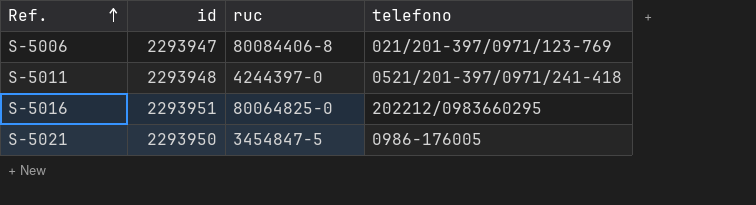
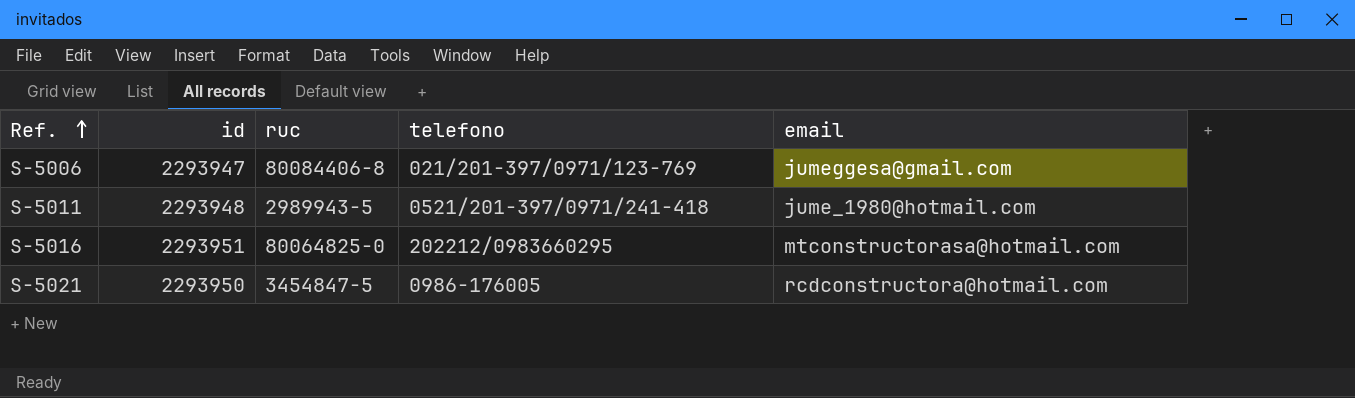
column email | position: none -> 5
S-5011 | ruc: 4244397-0 -> 2989943-5

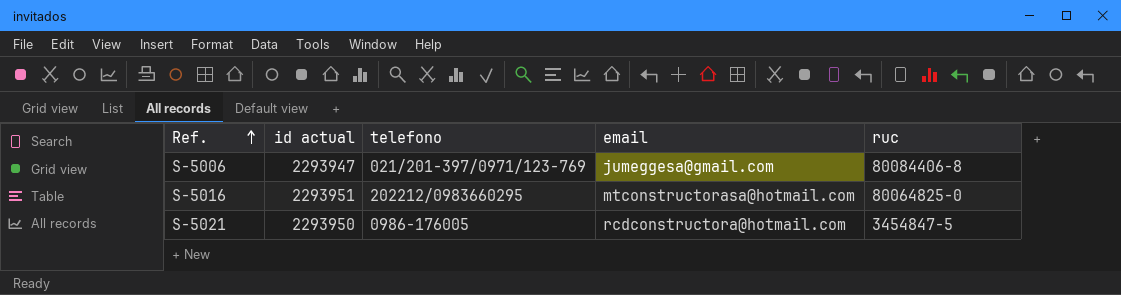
column name: id -> id actual
column ruc | position: 3 -> 5
row S-5011: 2293948 | 2989943-5 | 0521/201-397/0971/241-418 | jume_1980@hotmail.com -> none

